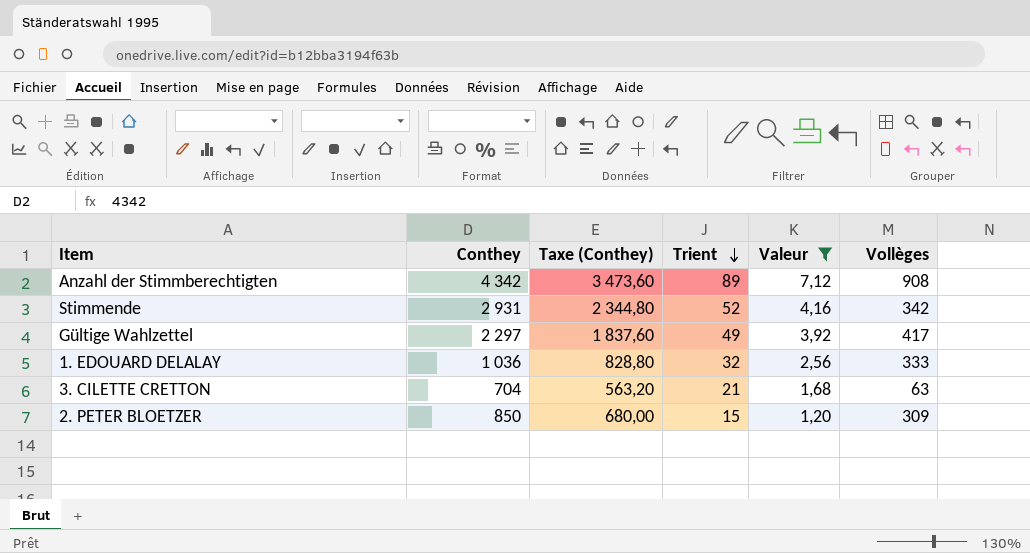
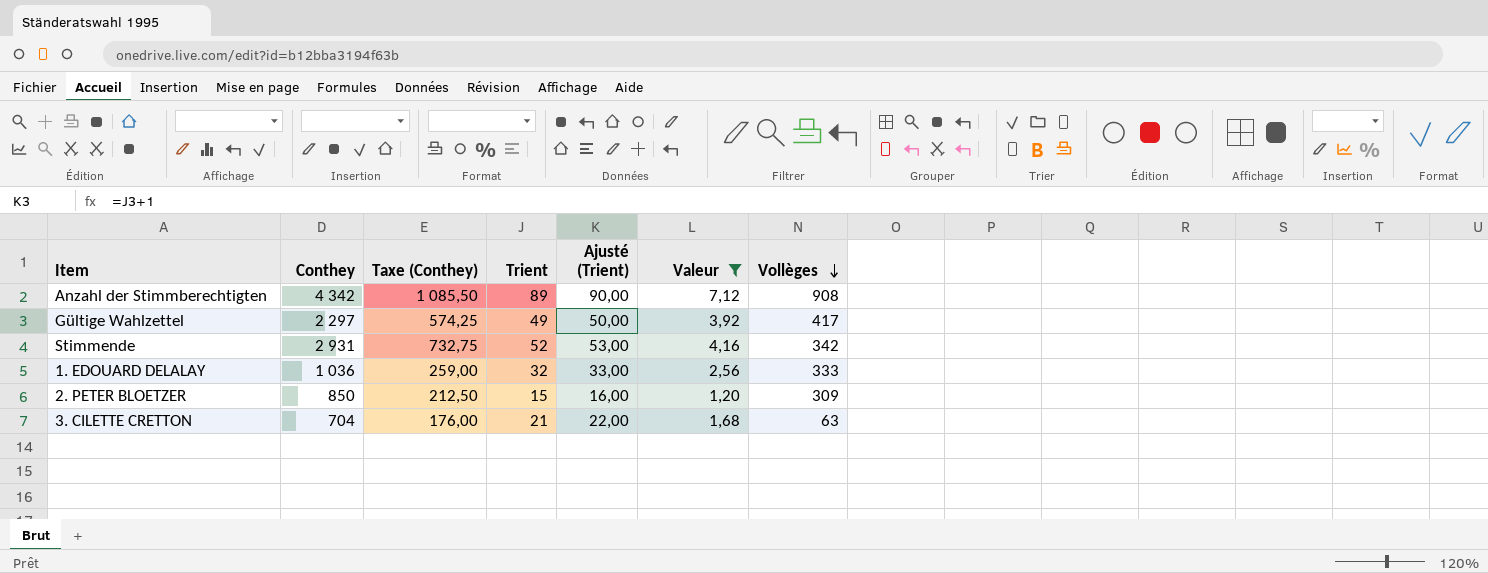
row order: Trient descending -> Vollèges descending
column Taxe (Conthey) | formula: [Conthey] * 0,8 -> [Conthey] * 0,25
column Ajusté (Trient) | formula: none -> [Trient] + 1

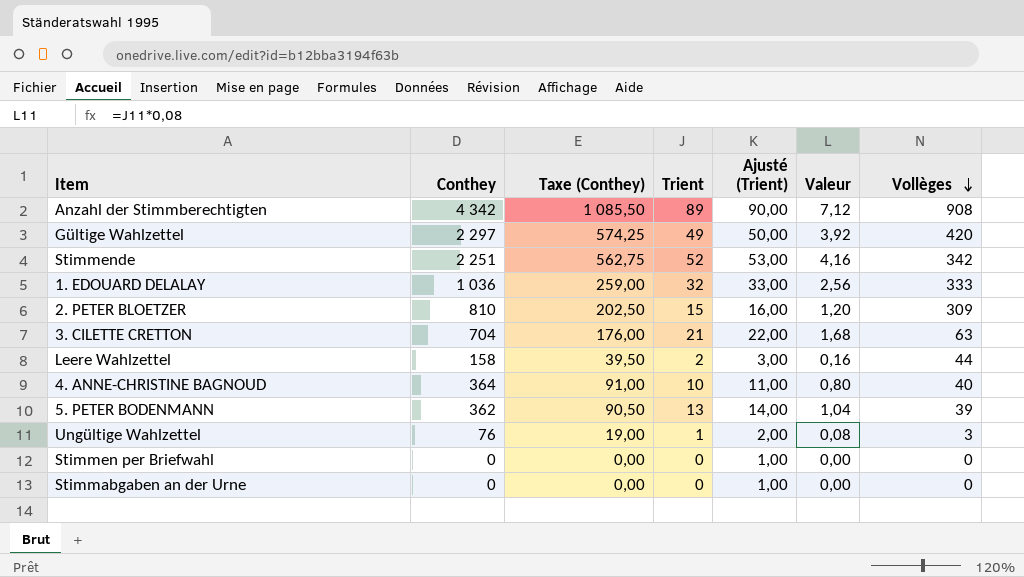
filter: Valeur >= 1,20 -> none
Gültige Wahlzettel | Vollèges: 417 -> 420
Stimmende | Conthey: 2 931 -> 2 251
Stimmende | Taxe (Conthey): 732,75 -> 562,75
2. PETER BLOETZER | Conthey: 850 -> 810
2. PETER BLOETZER | Taxe (Conthey): 212,50 -> 202,50

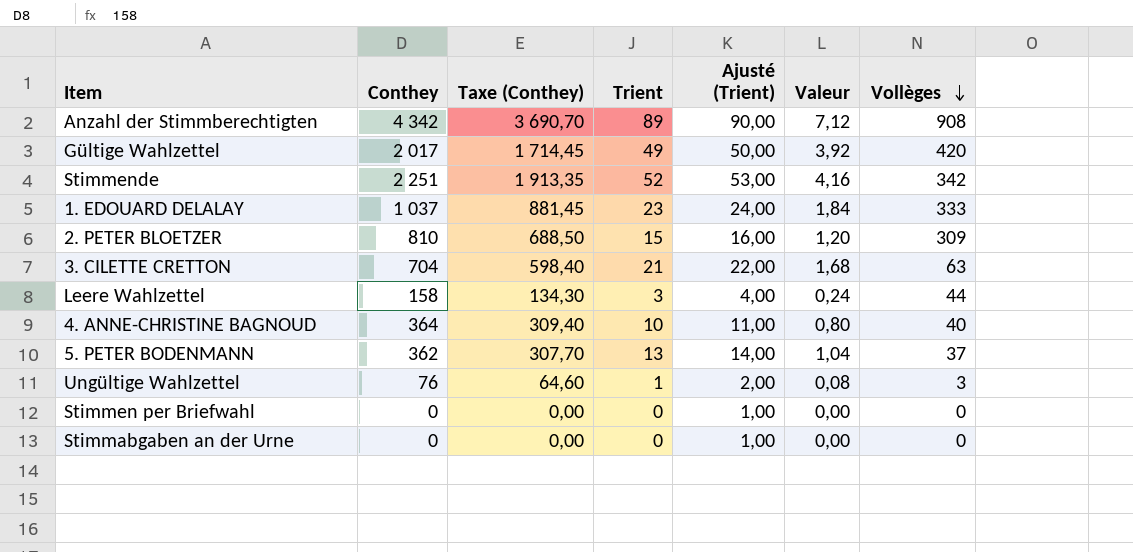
column Taxe (Conthey) | formula: [Conthey] * 0,25 -> [Conthey] * 0,85
Gültige Wahlzettel | Conthey: 2 297 -> 2 017
1. EDOUARD DELALAY | Conthey: 1 036 -> 1 037
1. EDOUARD DELALAY | Trient: 32 -> 23
1. EDOUARD DELALAY | Ajusté (Trient): 33,00 -> 24,00
1. EDOUARD DELALAY | Valeur: 2,56 -> 1,84
Leere Wahlzettel | Trient: 2 -> 3
Leere Wahlzettel | Ajusté (Trient): 3,00 -> 4,00
Leere Wahlzettel | Valeur: 0,16 -> 0,24
5. PETER BODENMANN | Vollèges: 39 -> 37

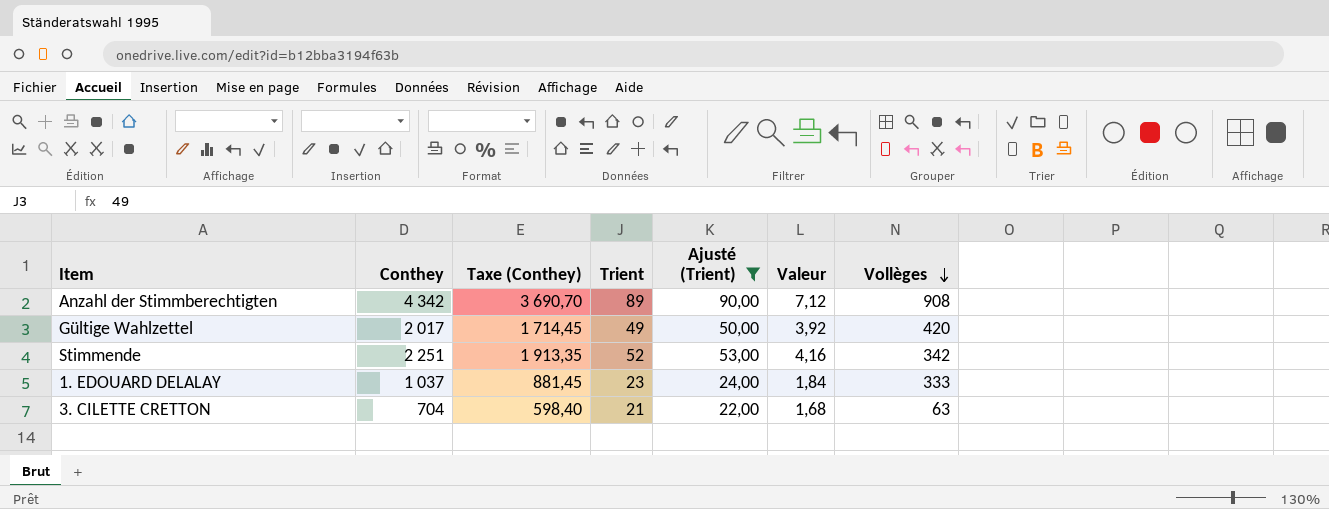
filter: none -> Ajusté (Trient) >= 22,00

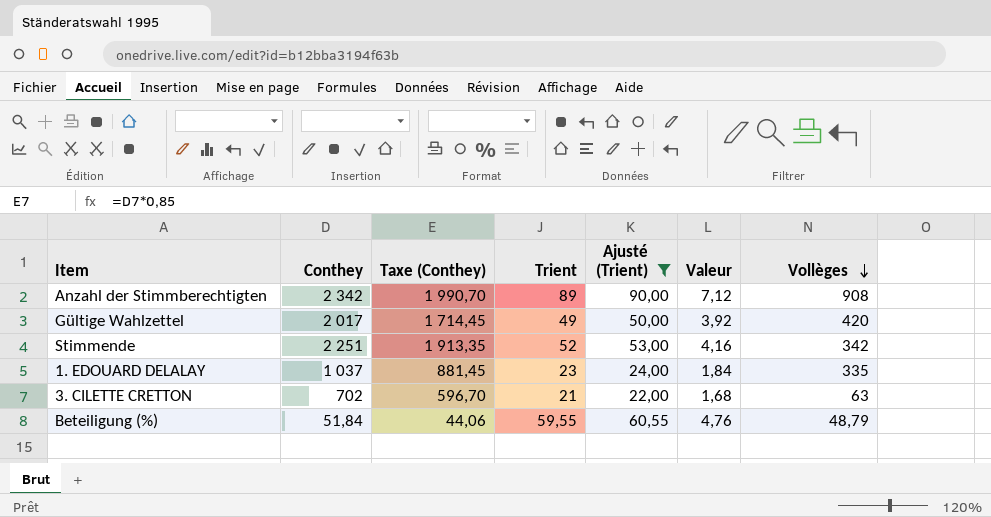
Anzahl der Stimmberechtigten | Conthey: 4 342 -> 2 342
Anzahl der Stimmberechtigten | Taxe (Conthey): 3 690,70 -> 1 990,70
1. EDOUARD DELALAY | Vollèges: 333 -> 335
3. CILETTE CRETTON | Conthey: 704 -> 702
3. CILETTE CRETTON | Taxe (Conthey): 598,40 -> 596,70
row Beteiligung (%): none -> 51,84 | 44,06 | 59,55 | 60,55 | 4,76 | 48,79

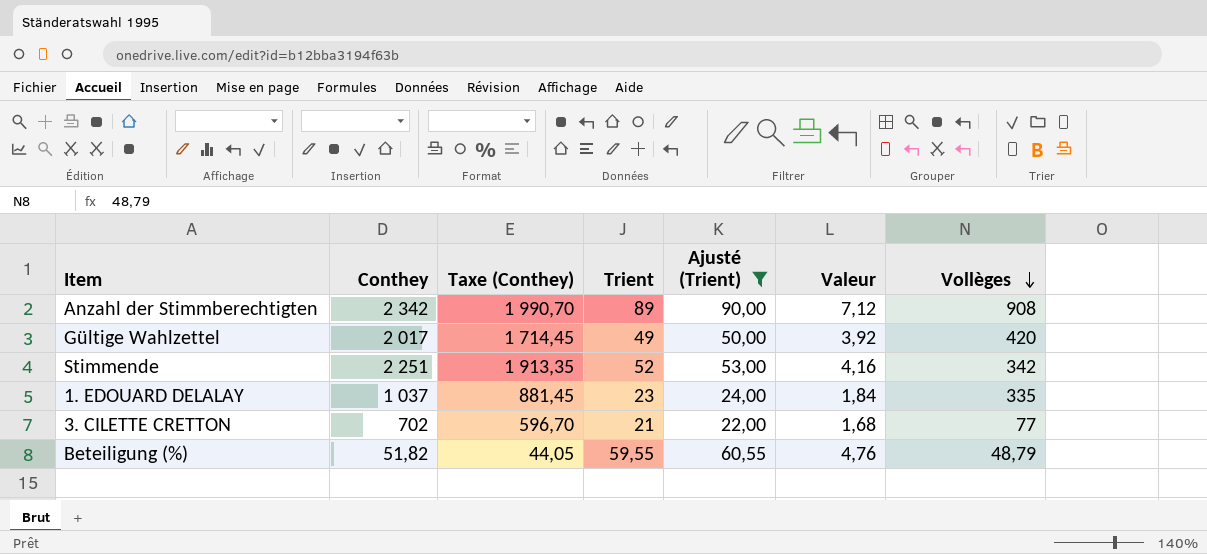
3. CILETTE CRETTON | Vollèges: 63 -> 77
Beteiligung (%) | Conthey: 51,84 -> 51,82
Beteiligung (%) | Taxe (Conthey): 44,06 -> 44,05

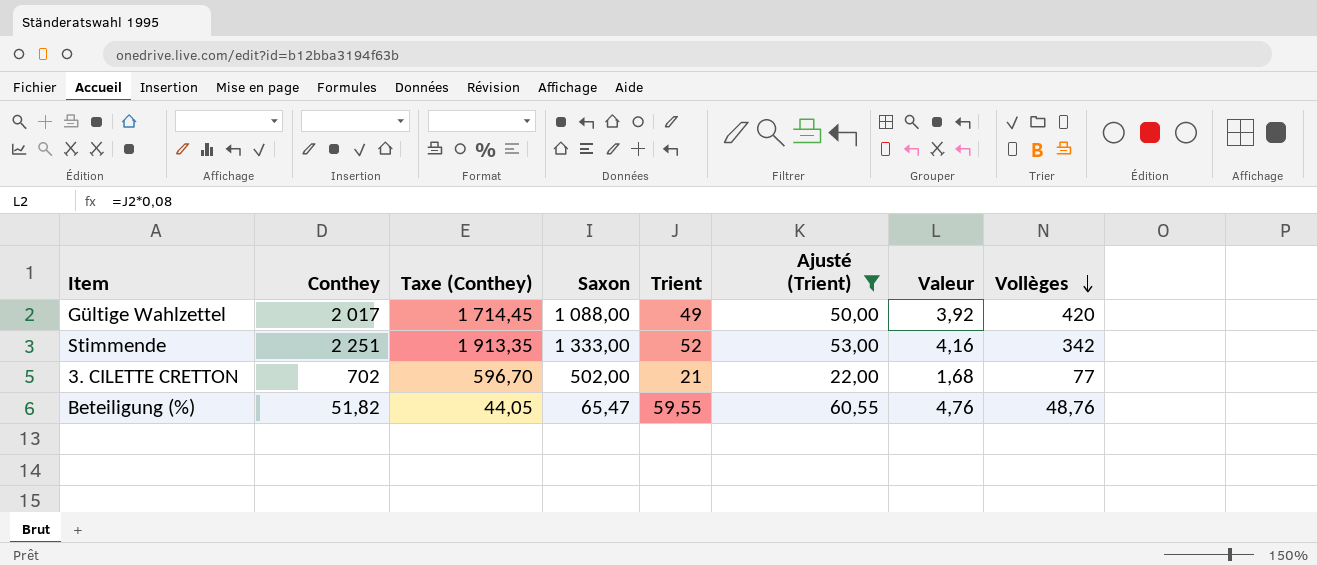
column Saxon | position: none -> 4
row Anzahl der Stimmberechtigten: 2 342 | 1 990,70 | 89 | 90,00 | 7,12 | 908 -> none
row 1. EDOUARD DELALAY: 1 037 | 881,45 | 23 | 24,00 | 1,84 | 335 -> none
Beteiligung (%) | Vollèges: 48,79 -> 48,76

